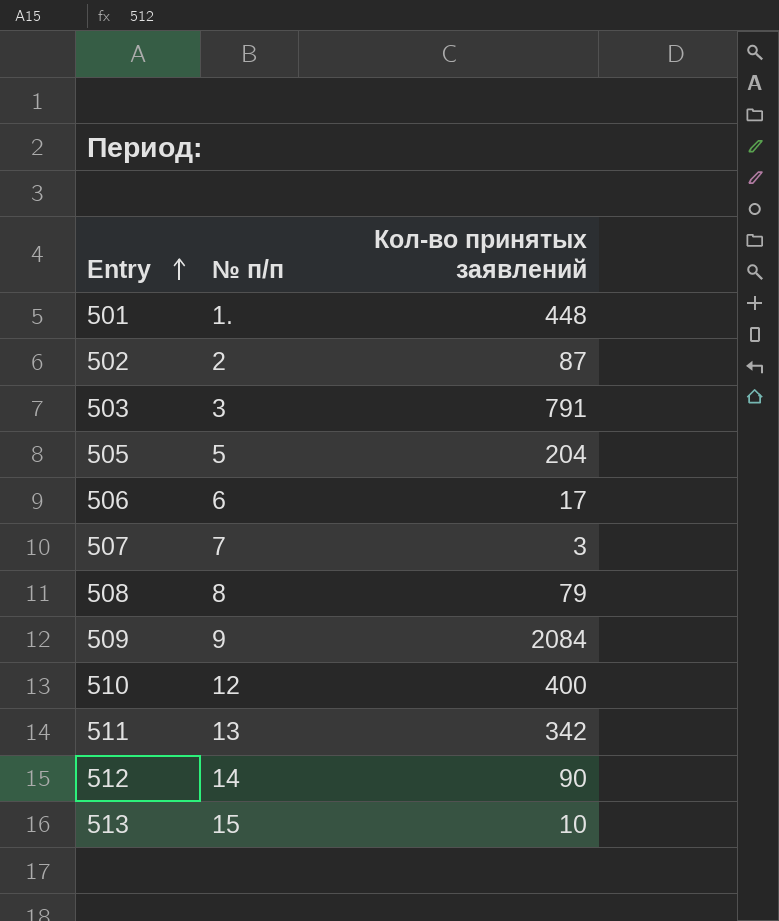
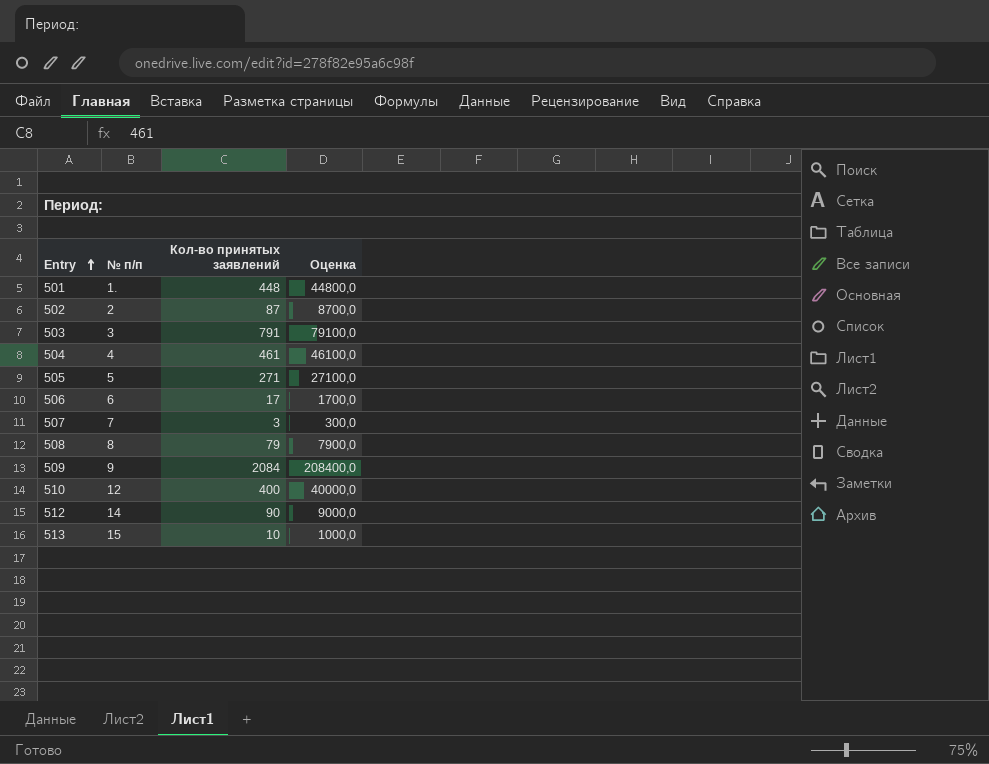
column Оценка | formula: none -> [Кол-во принятых заявлений] * 100
row 511: 13 | 342 -> none
row 504: none -> 4 | 461 | 46100,0
505 | Кол-во принятых заявлений: 204 -> 271

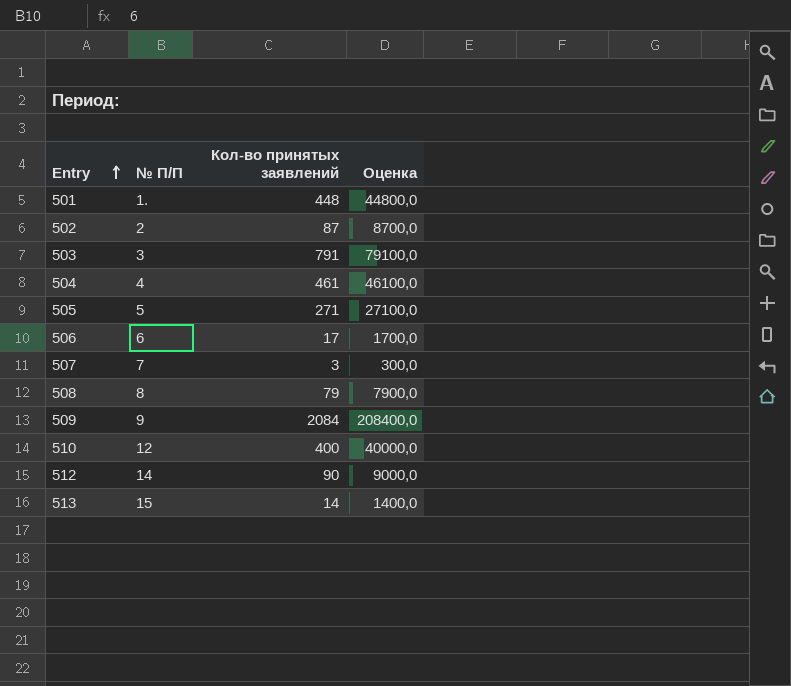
column name: № п/п -> № П/П
513 | Кол-во принятых заявлений: 10 -> 14
513 | Оценка: 1000,0 -> 1400,0

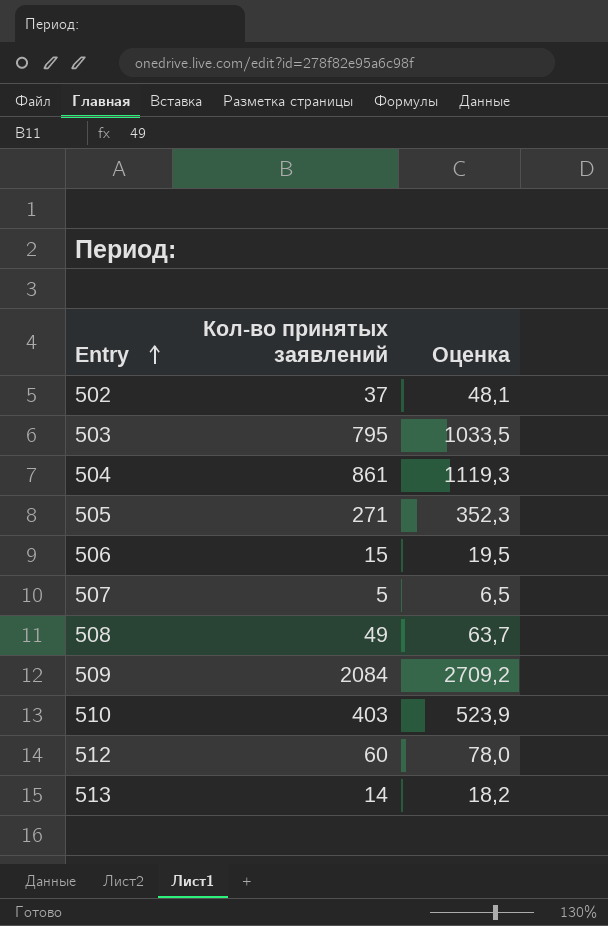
column № П/П | position: 2 -> none
column Оценка | formula: [Кол-во принятых заявлений] * 100 -> [Кол-во принятых заявлений] * 1,3
row 501: 1. | 448 | 44800,0 -> none
502 | Кол-во принятых заявлений: 87 -> 37
503 | Кол-во принятых заявлений: 791 -> 795
504 | Кол-во принятых заявлений: 461 -> 861
506 | Кол-во принятых заявлений: 17 -> 15
507 | Кол-во принятых заявлений: 3 -> 5
508 | Кол-во принятых заявлений: 79 -> 49
510 | Кол-во принятых заявлений: 400 -> 403
512 | Кол-во принятых заявлений: 90 -> 60

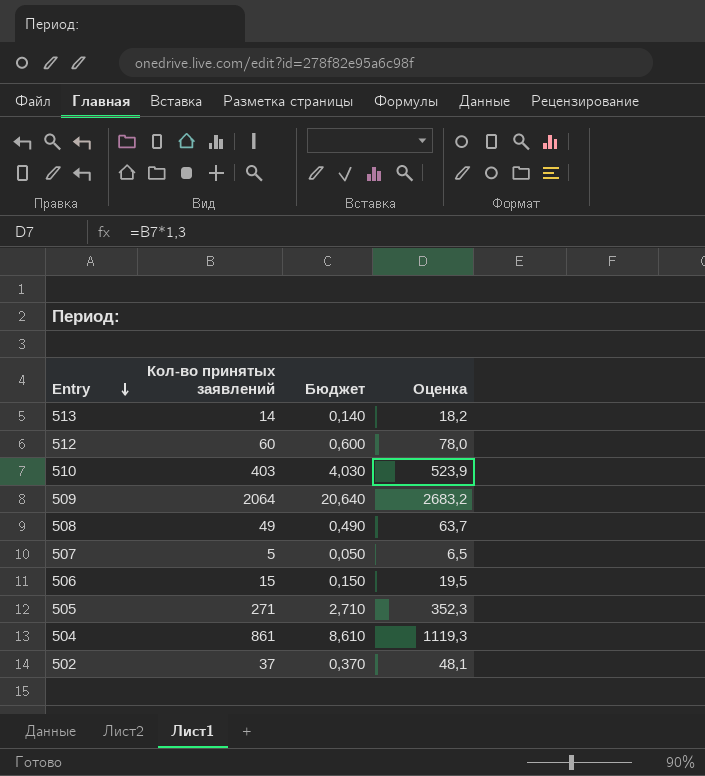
row order: Entry ascending -> Entry descending
column Бюджет | formula: none -> [Кол-во принятых заявлений] * 0,01
row 503: 795 | 1033,5 -> none
509 | Кол-во принятых заявлений: 2084 -> 2064
509 | Оценка: 2709,2 -> 2683,2

